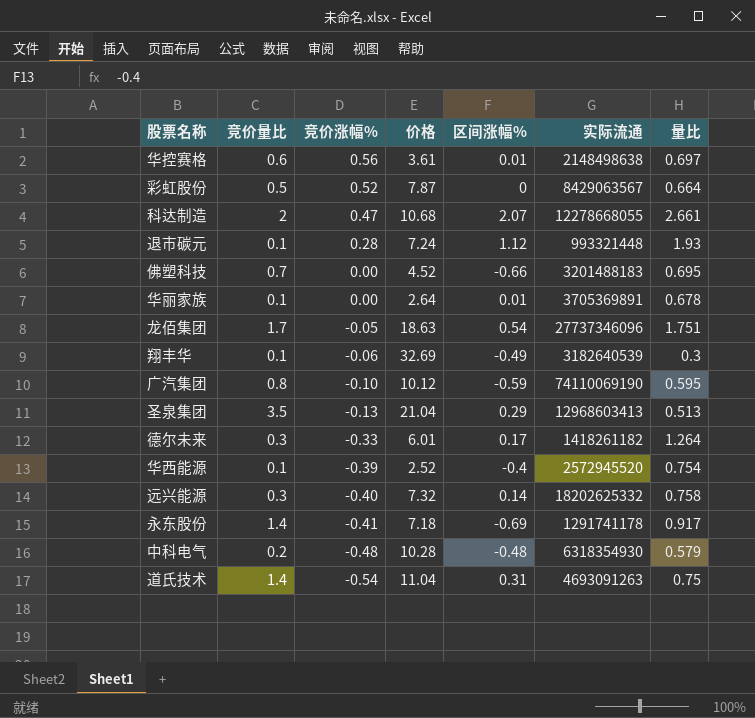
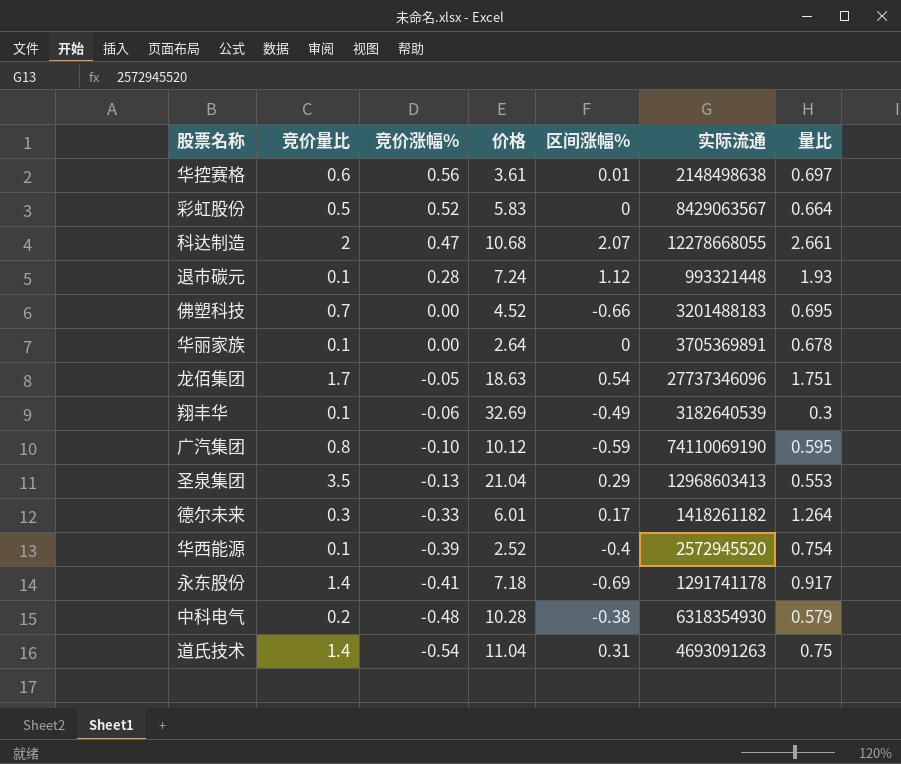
row 远兴能源: 0.3 | -0.40 | 7.32 | 0.14 | 18202625332 | 0.758 -> none
彩虹股份 | 价格: 7.87 -> 5.83
华丽家族 | 区间涨幅%: 0.01 -> 0
圣泉集团 | 量比: 0.513 -> 0.553
中科电气 | 区间涨幅%: -0.48 -> -0.38

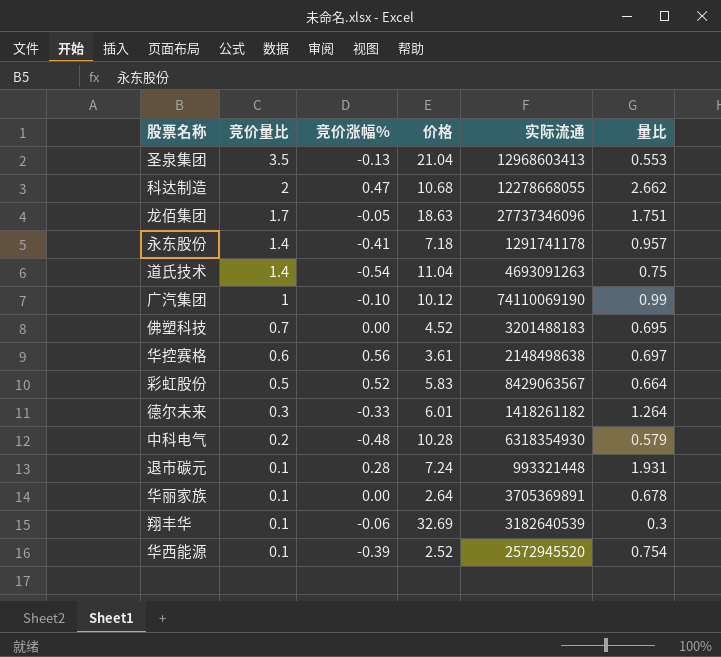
row order: 竞价涨幅% descending -> 竞价量比 descending
column 区间涨幅% | position: 5 -> none
科达制造 | 量比: 2.661 -> 2.662
永东股份 | 量比: 0.917 -> 0.957
广汽集团 | 竞价量比: 0.8 -> 1
广汽集团 | 量比: 0.595 -> 0.99
退市碳元 | 量比: 1.93 -> 1.931

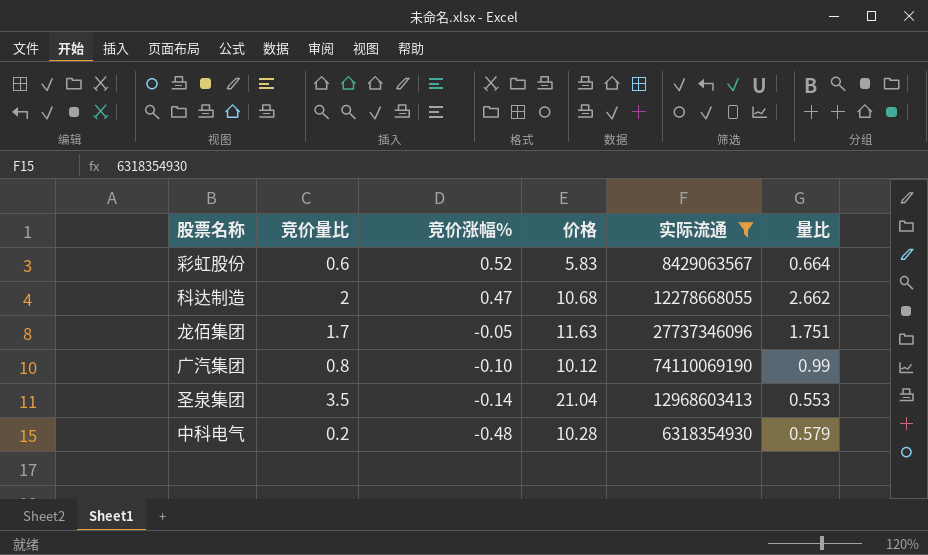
filter: none -> 实际流通 >= 6318354930
row order: 竞价量比 descending -> 竞价涨幅% descending
彩虹股份 | 竞价量比: 0.5 -> 0.6
龙佰集团 | 价格: 18.63 -> 11.63
广汽集团 | 竞价量比: 1 -> 0.8
圣泉集团 | 竞价涨幅%: -0.13 -> -0.14

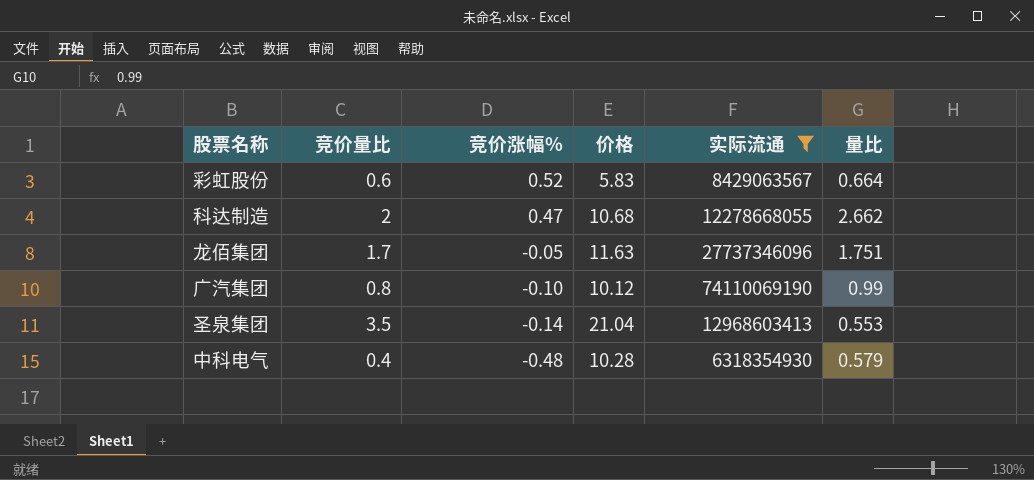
中科电气 | 竞价量比: 0.2 -> 0.4

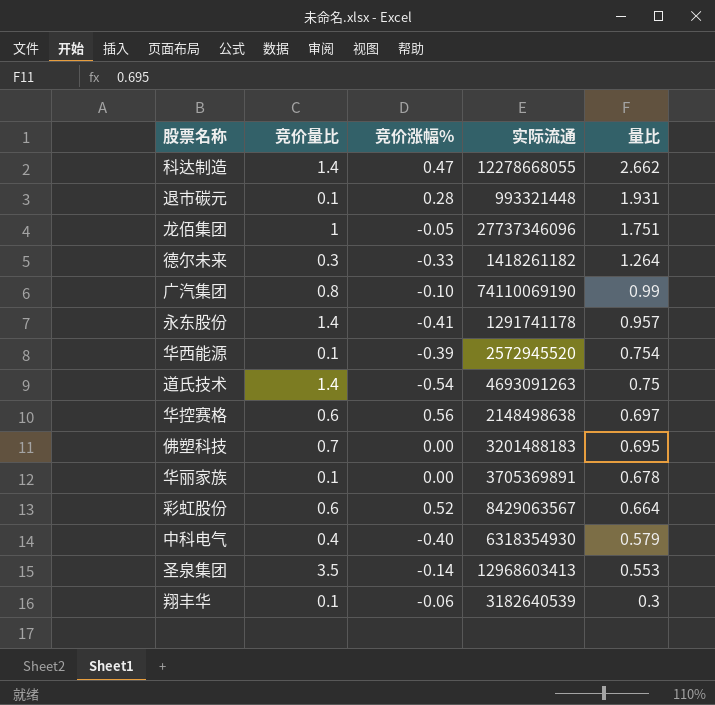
filter: 实际流通 >= 6318354930 -> none
row order: 竞价涨幅% descending -> 量比 descending
column 价格 | position: 4 -> none
科达制造 | 竞价量比: 2 -> 1.4
龙佰集团 | 竞价量比: 1.7 -> 1
中科电气 | 竞价涨幅%: -0.48 -> -0.40

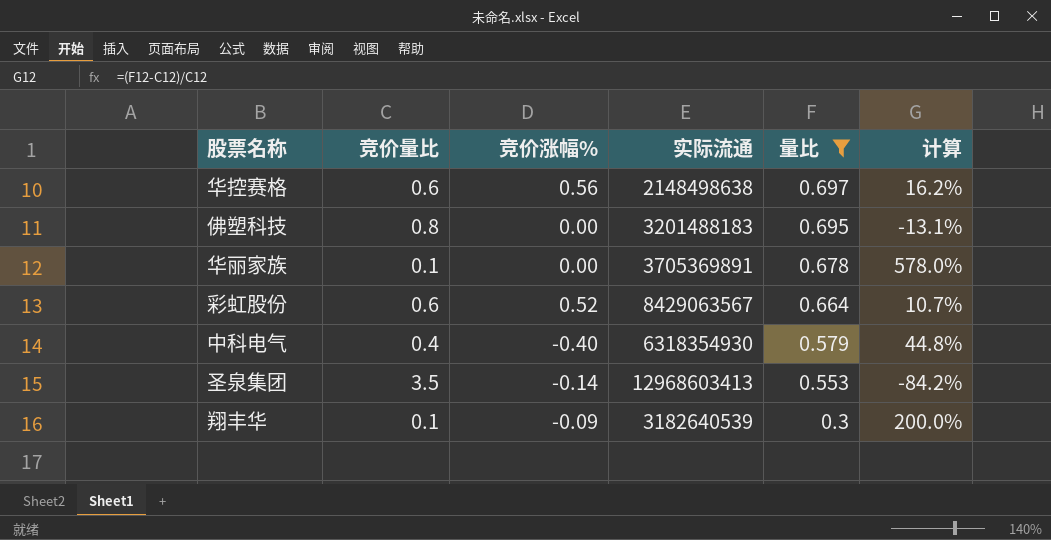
filter: none -> 量比 <= 0.697
column 计算 | formula: none -> ([量比] - [竞价量比]) / [竞价量比]
佛塑科技 | 竞价量比: 0.7 -> 0.8
翔丰华 | 竞价涨幅%: -0.06 -> -0.09

